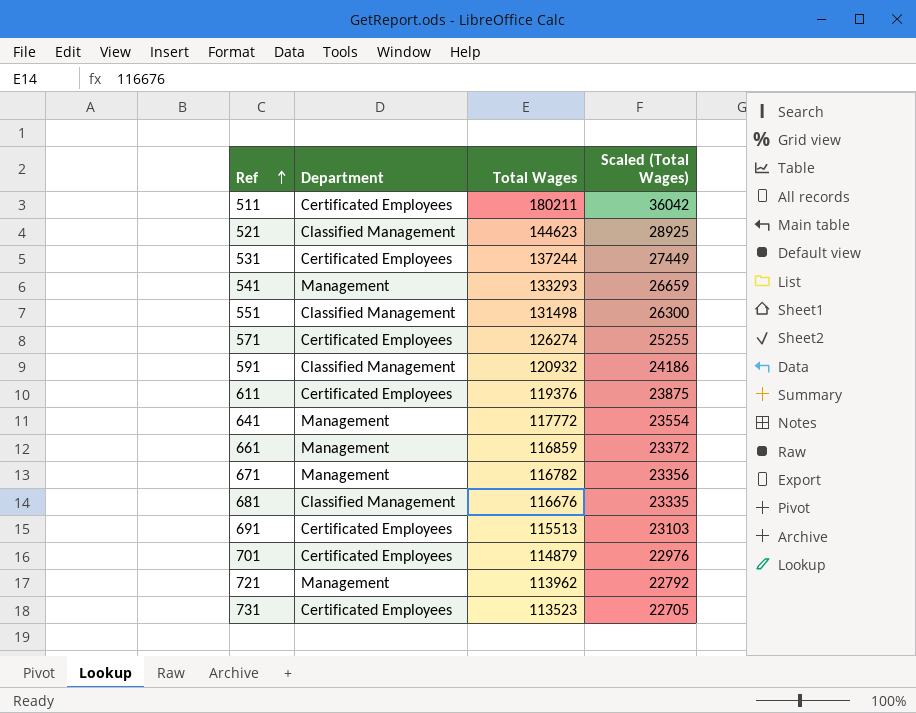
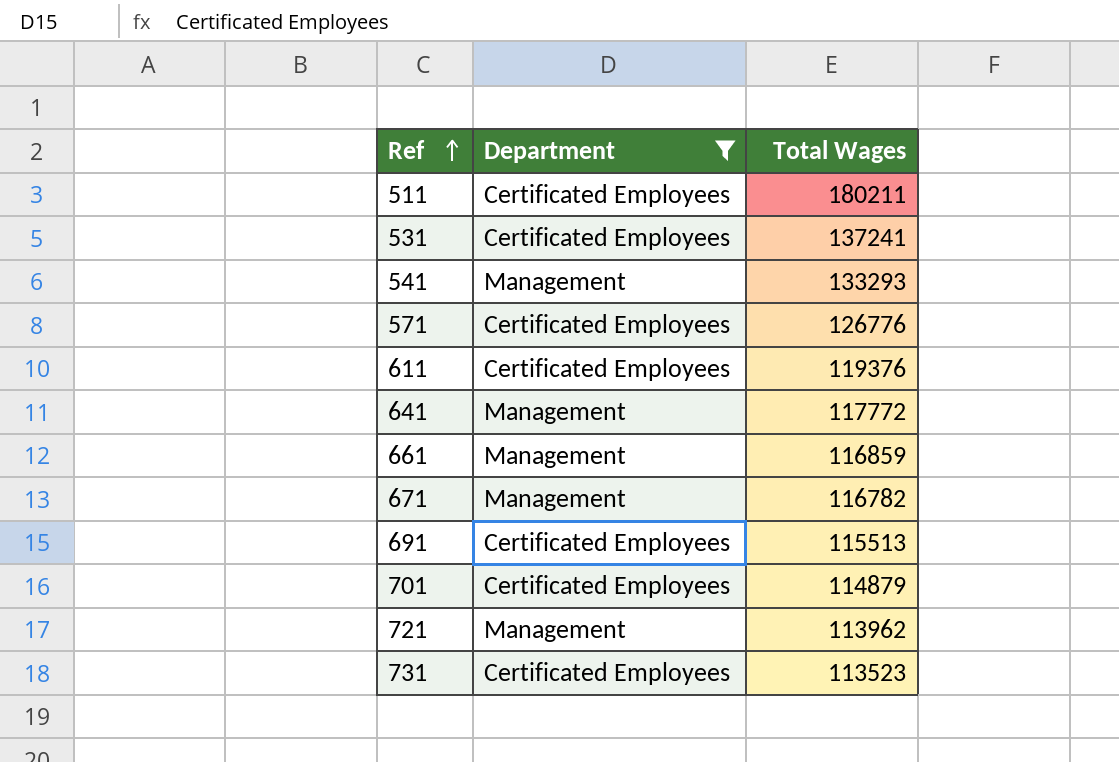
filter: none -> Department != Classified Management
column Scaled (Total Wages) | formula: [Total Wages] * 0.2 -> none
531 | Total Wages: 137244 -> 137241
571 | Total Wages: 126274 -> 126776

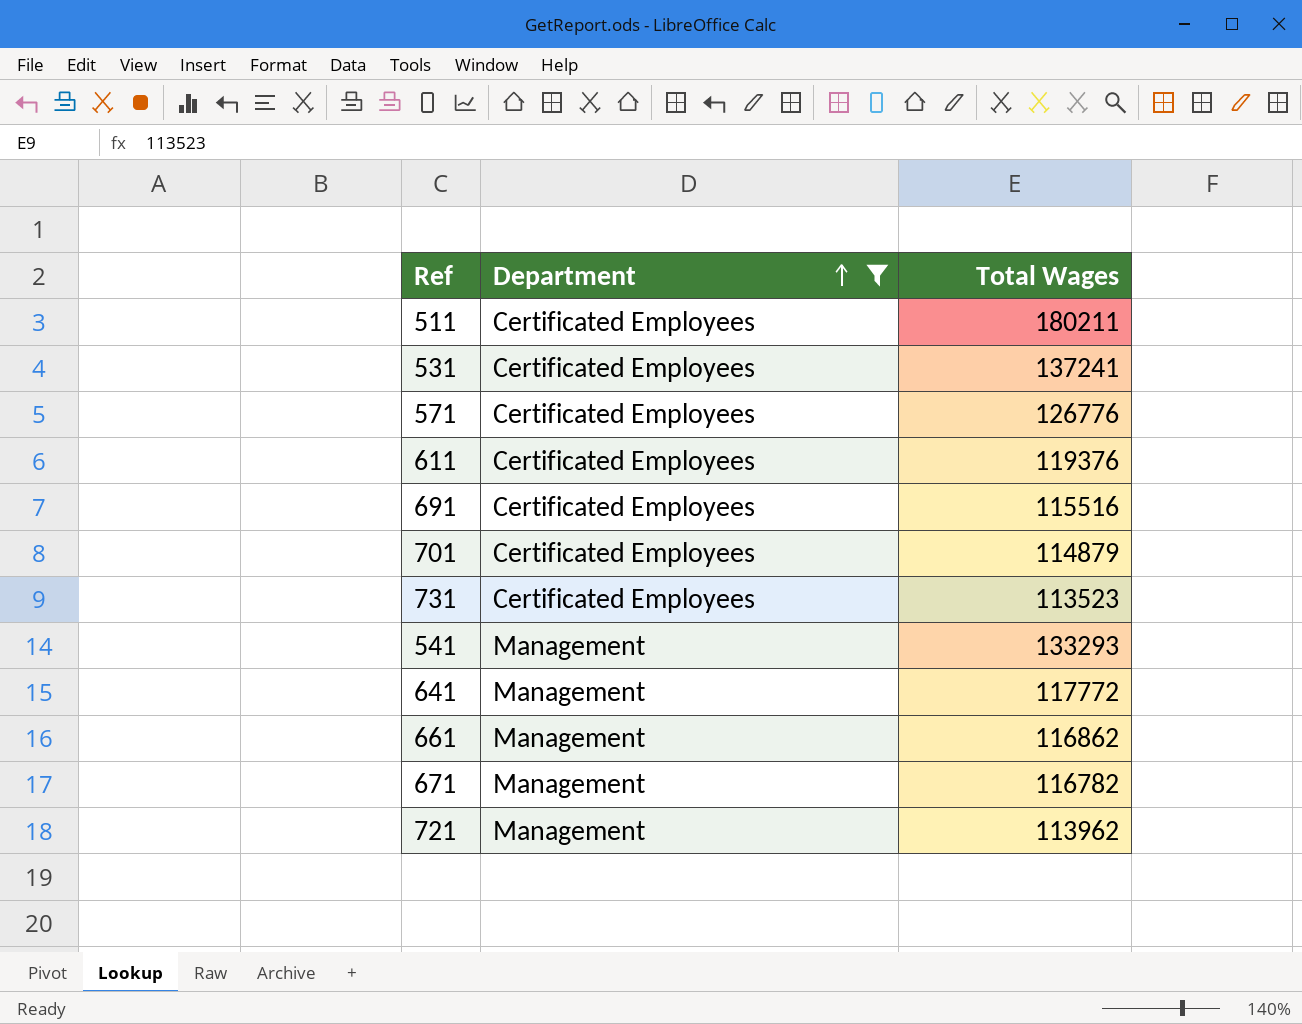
row order: Ref ascending -> Department ascending
691 | Total Wages: 115513 -> 115516
661 | Total Wages: 116859 -> 116862

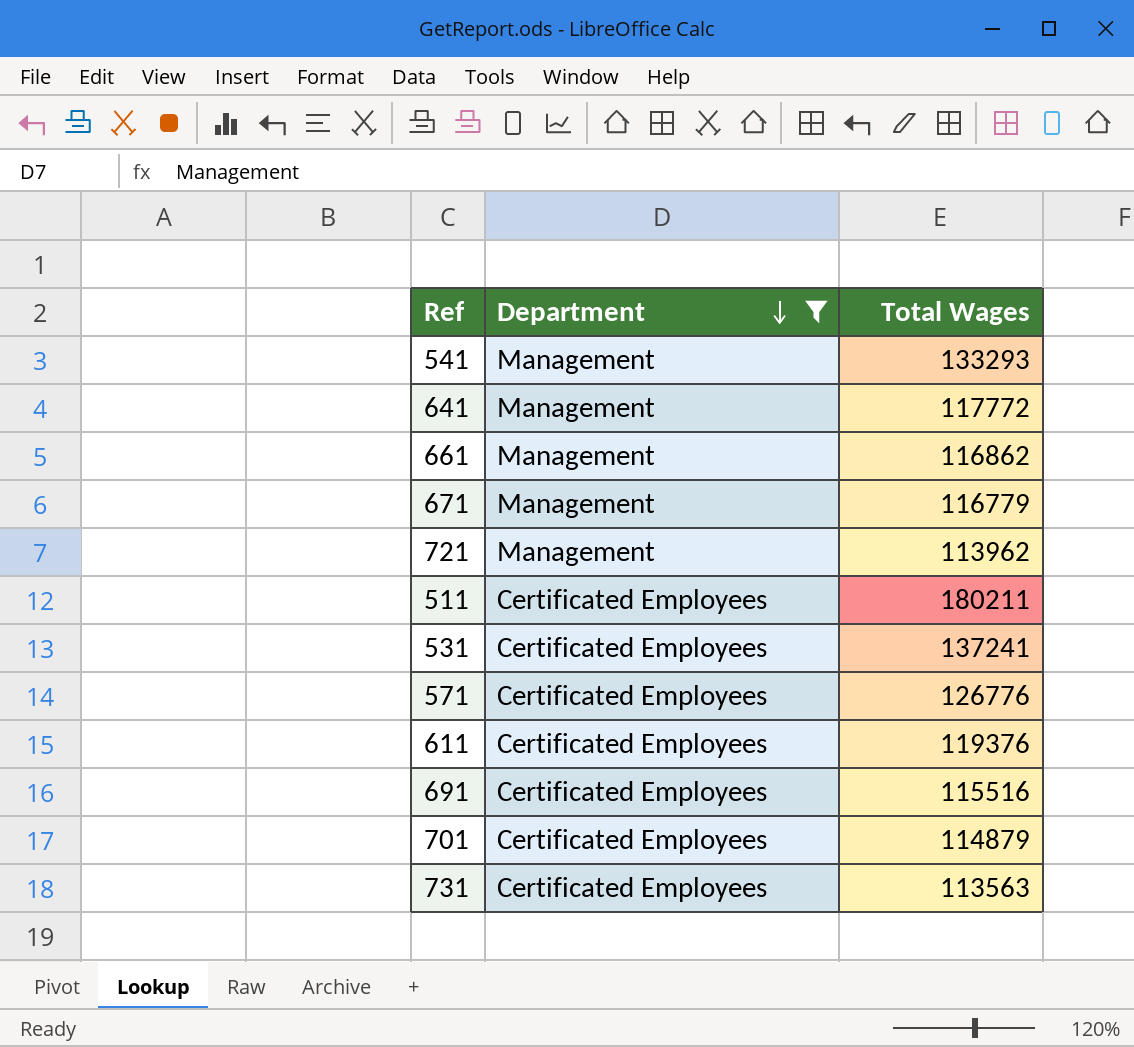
row order: Department ascending -> Department descending
671 | Total Wages: 116782 -> 116779
731 | Total Wages: 113523 -> 113563

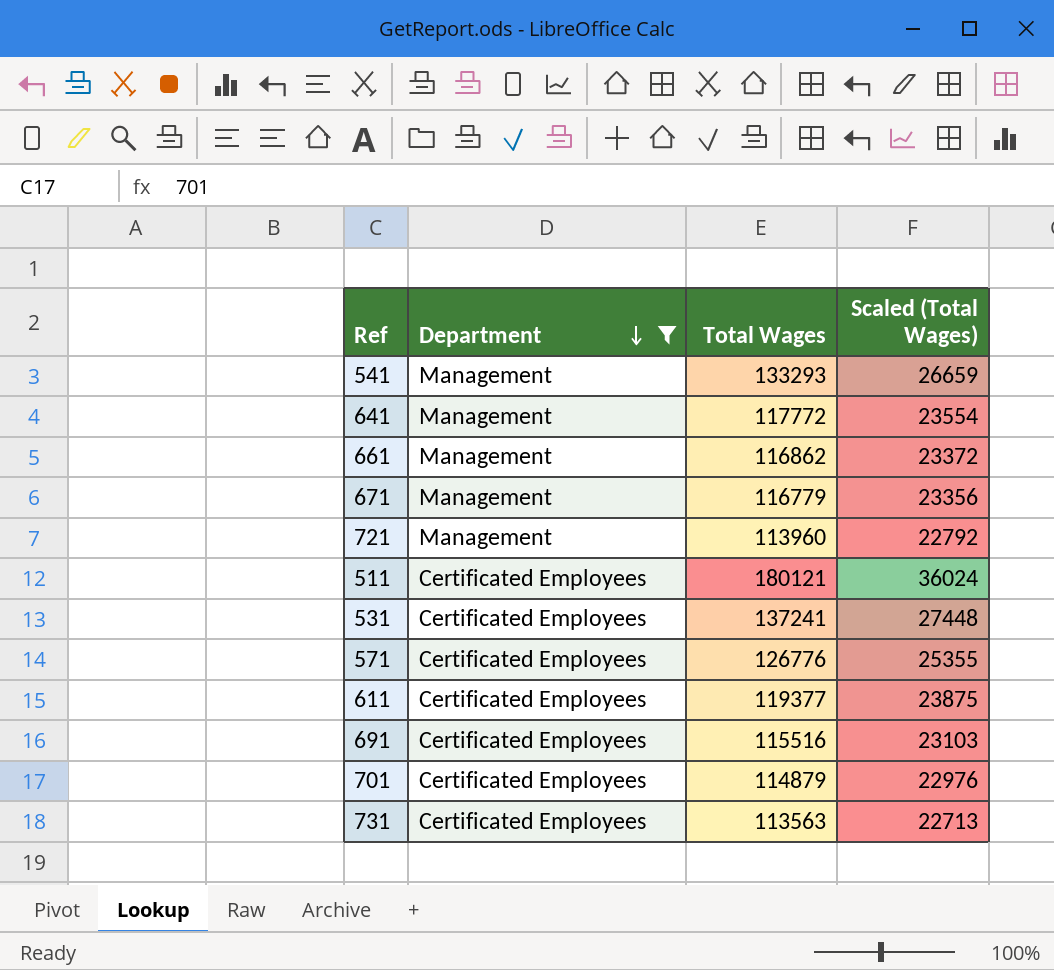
column Scaled (Total Wages) | formula: none -> [Total Wages] * 0.2
721 | Total Wages: 113962 -> 113960
511 | Total Wages: 180211 -> 180121
611 | Total Wages: 119376 -> 119377

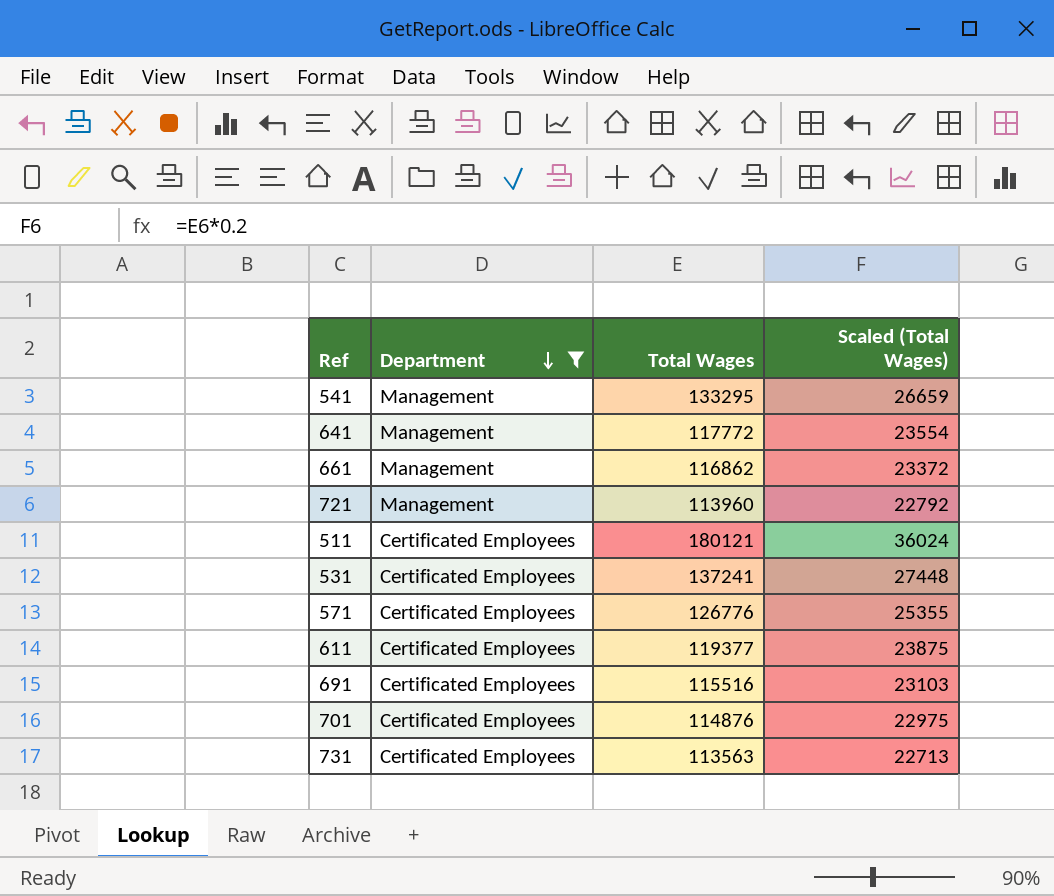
row 671: Management | 116779 | 23356 -> none
541 | Total Wages: 133293 -> 133295
701 | Total Wages: 114879 -> 114876
701 | Scaled (Total Wages): 22976 -> 22975

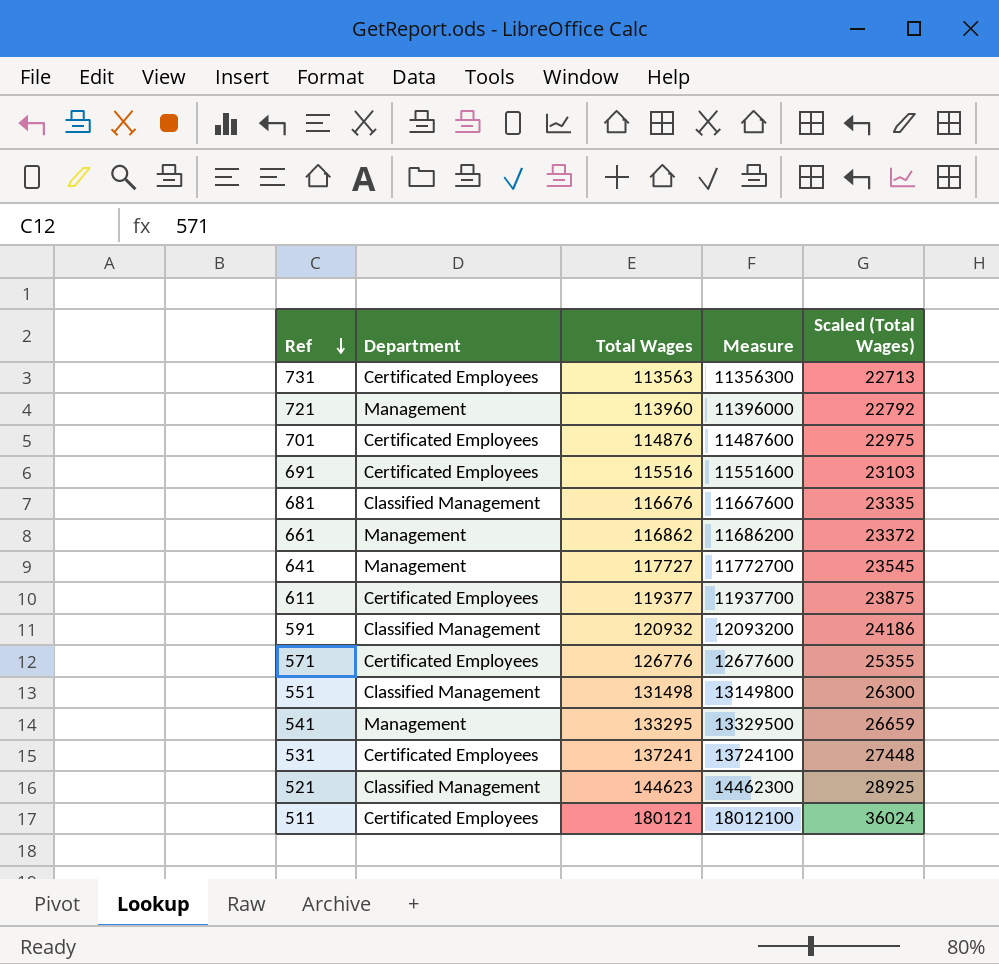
filter: Department != Classified Management -> none
row order: Department descending -> Ref descending
column Measure | formula: none -> [Total Wages] * 100
641 | Total Wages: 117772 -> 117727
641 | Scaled (Total Wages): 23554 -> 23545

